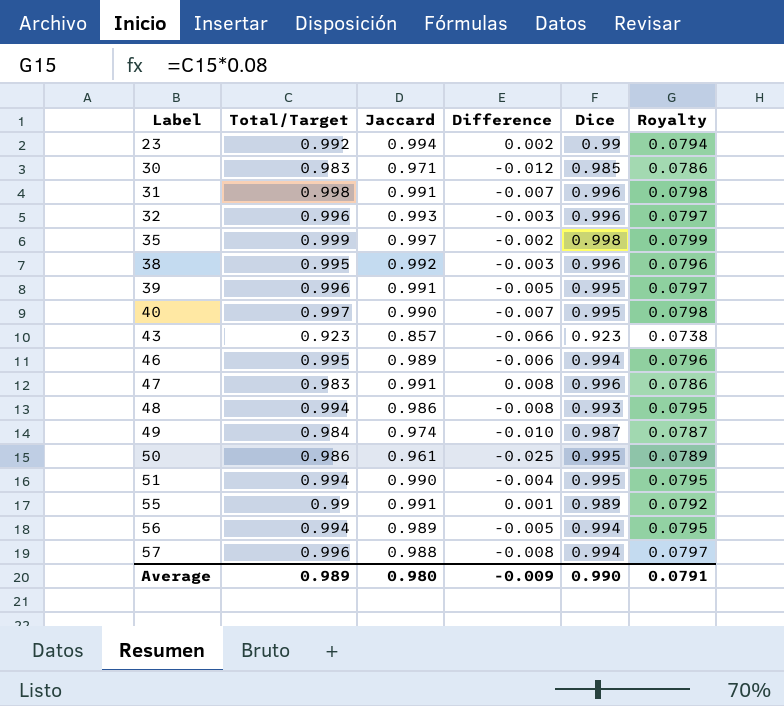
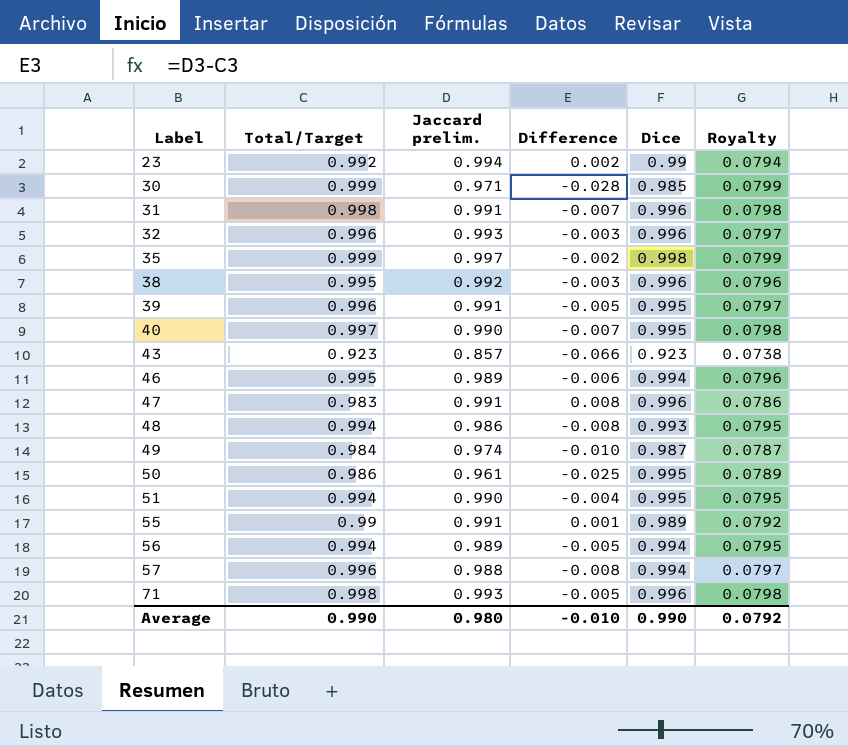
column name: Jaccard -> Jaccard prelim.
30 | Total/Target: 0.983 -> 0.999
30 | Difference: -0.012 -> -0.028
30 | Royalty: 0.0786 -> 0.0799
row 71: none -> 0.998 | 0.993 | -0.005 | 0.996 | 0.0798
Average | Total/Target: 0.989 -> 0.990
Average | Difference: -0.009 -> -0.010
Average | Royalty: 0.0791 -> 0.0792

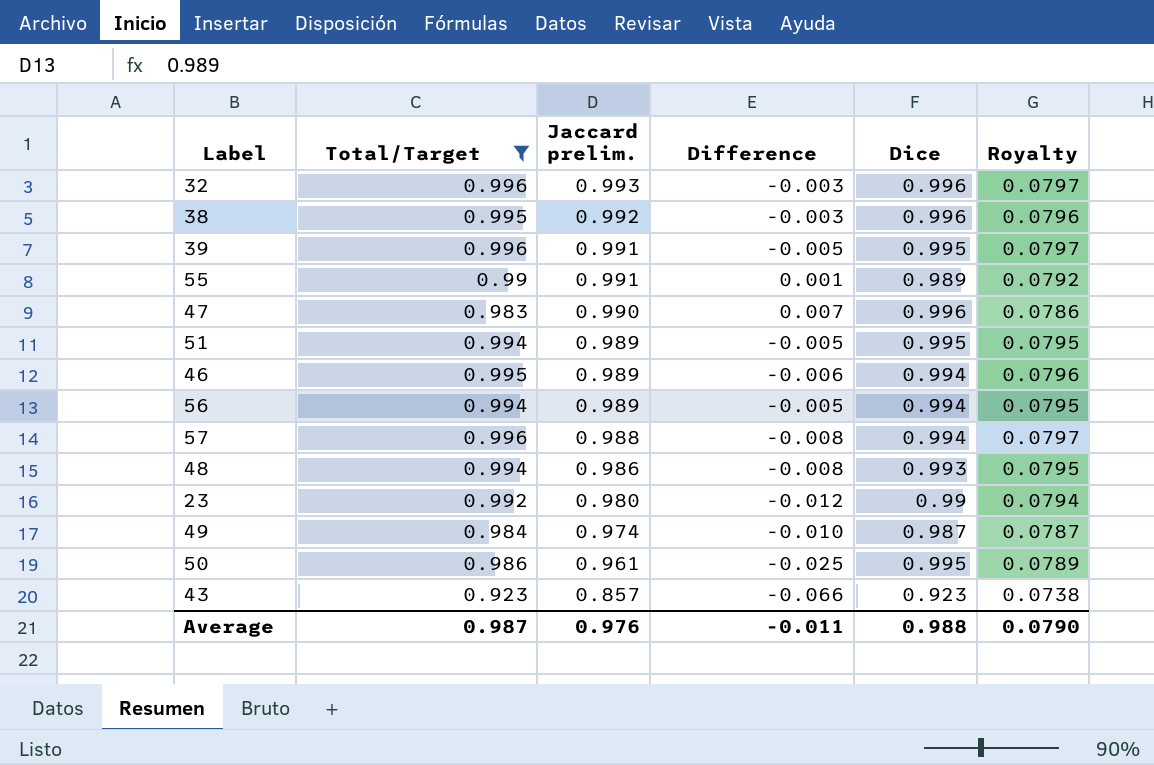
filter: none -> Total/Target <= 0.996
row order: Label ascending -> Jaccard prelim. descending
47 | Jaccard prelim.: 0.991 -> 0.990
47 | Difference: 0.008 -> 0.007
51 | Jaccard prelim.: 0.990 -> 0.989
51 | Difference: -0.004 -> -0.005
23 | Jaccard prelim.: 0.994 -> 0.980
23 | Difference: 0.002 -> -0.012
Average | Total/Target: 0.990 -> 0.987
Average | Jaccard prelim.: 0.980 -> 0.976
Average | Difference: -0.010 -> -0.011
Average | Dice: 0.990 -> 0.988
Average | Royalty: 0.0792 -> 0.0790

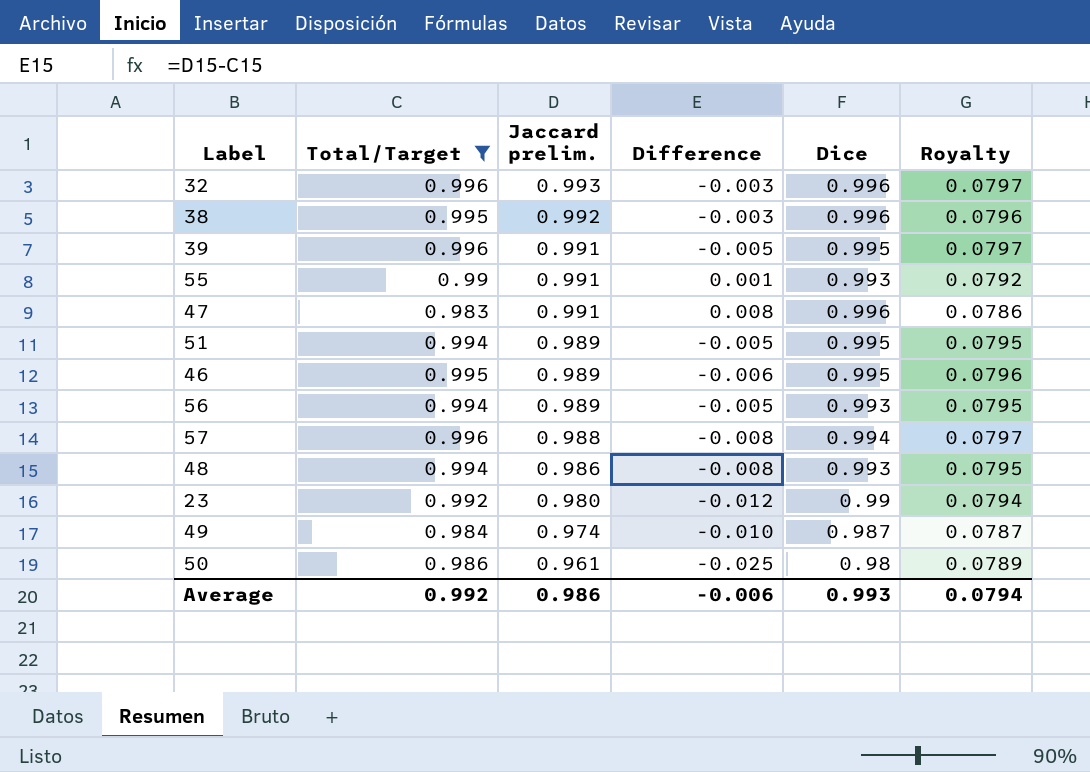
row 43: 0.923 | 0.857 | -0.066 | 0.923 | 0.0738 -> none
55 | Dice: 0.989 -> 0.993
47 | Jaccard prelim.: 0.990 -> 0.991
47 | Difference: 0.007 -> 0.008
46 | Dice: 0.994 -> 0.995
56 | Dice: 0.994 -> 0.993
50 | Dice: 0.995 -> 0.98
Average | Total/Target: 0.987 -> 0.992
Average | Jaccard prelim.: 0.976 -> 0.986
Average | Difference: -0.011 -> -0.006
Average | Dice: 0.988 -> 0.993
Average | Royalty: 0.0790 -> 0.0794

